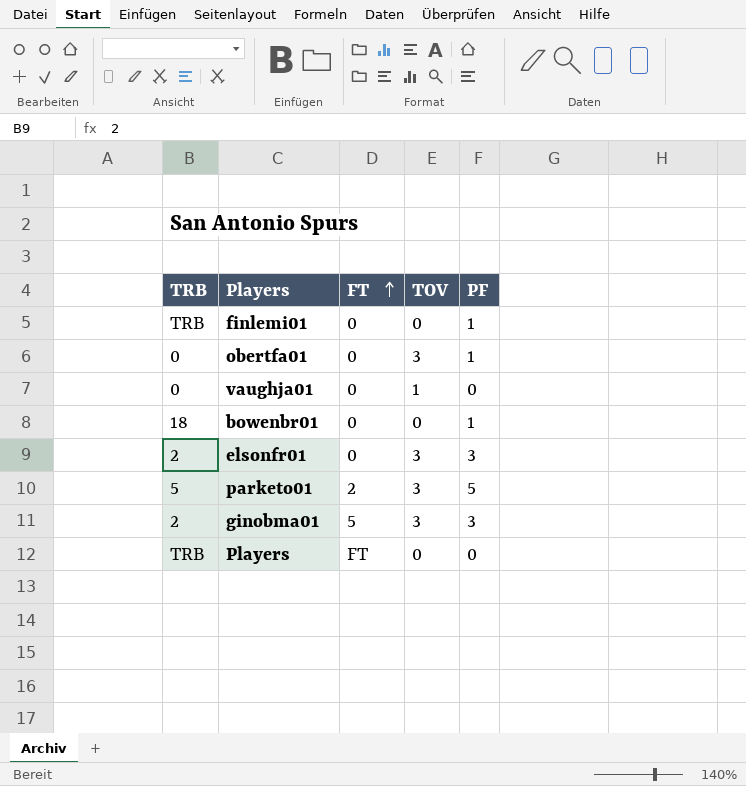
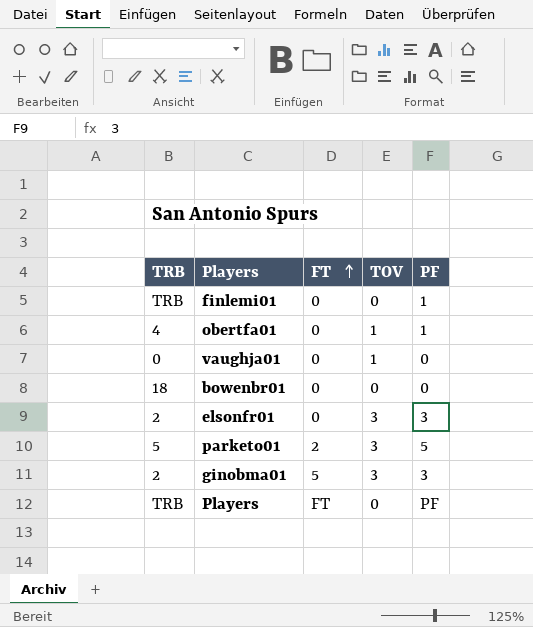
obertfa01 | TRB: 0 -> 4
obertfa01 | TOV: 3 -> 1
bowenbr01 | PF: 1 -> 0
Players | PF: 0 -> PF

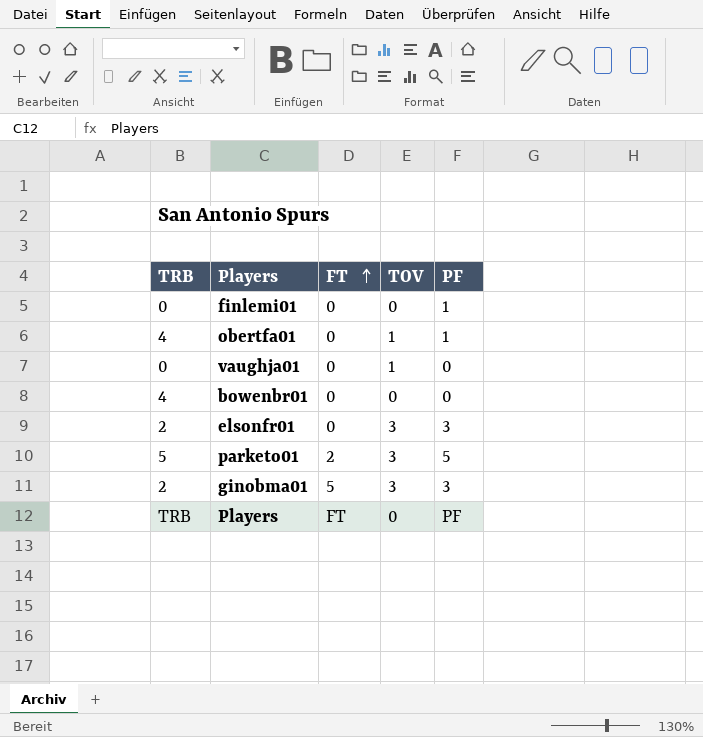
finlemi01 | TRB: TRB -> 0
bowenbr01 | TRB: 18 -> 4

